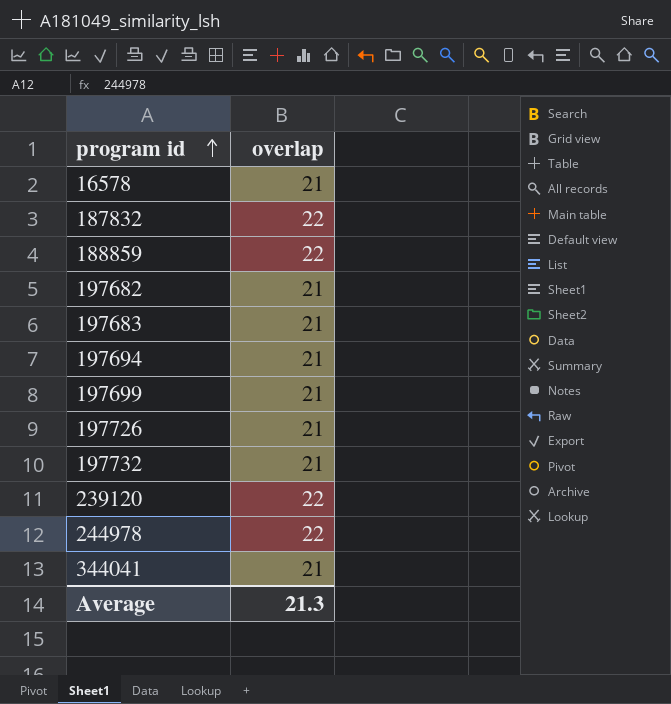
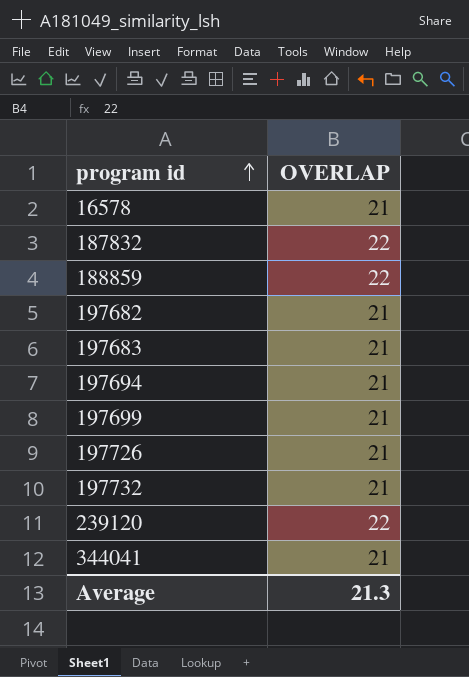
column name: overlap -> OVERLAP
row 244978: 22 -> none

